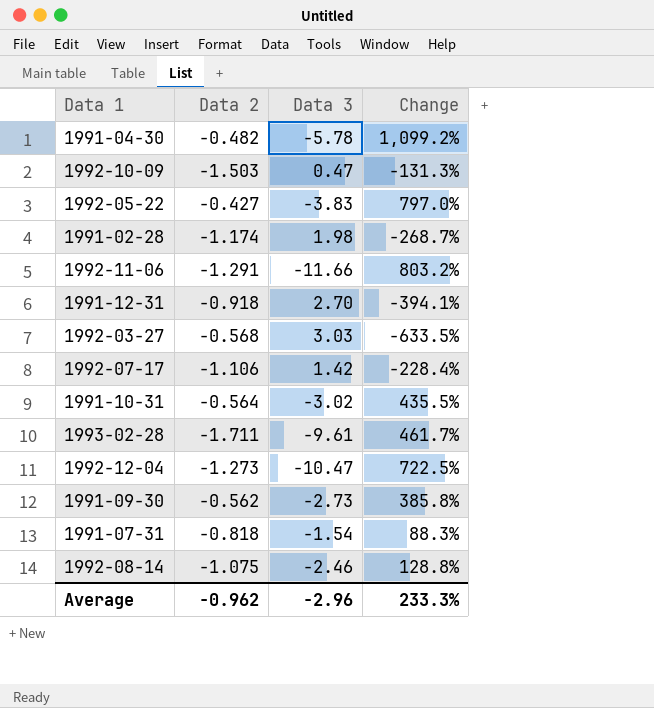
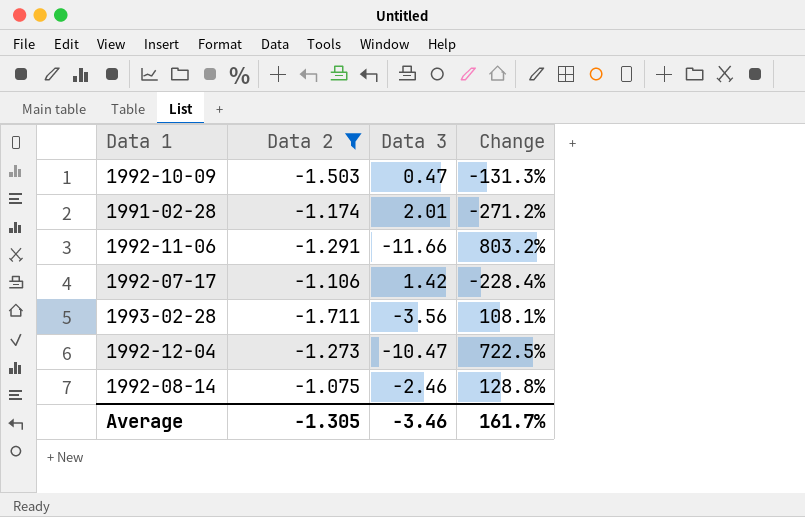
filter: none -> Data 2 <= -1.075
1991-02-28 | Data 3: 1.98 -> 2.01
1991-02-28 | Change: -268.7% -> -271.2%
1993-02-28 | Data 3: -9.61 -> -3.56
1993-02-28 | Change: 461.7% -> 108.1%
Average | Data 2: -0.962 -> -1.305
Average | Data 3: -2.96 -> -3.46
Average | Change: 233.3% -> 161.7%

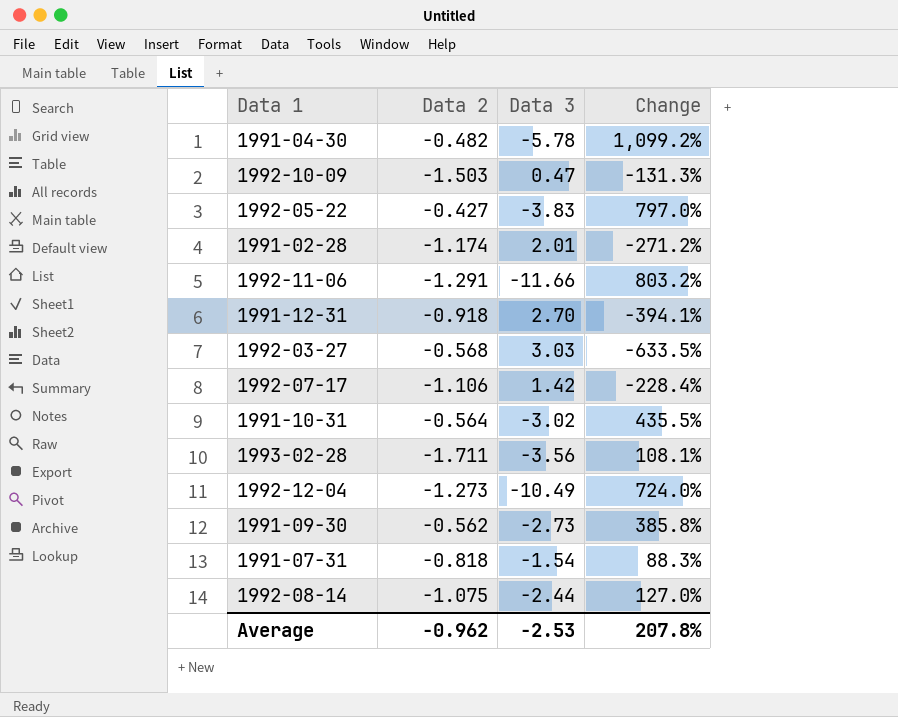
filter: Data 2 <= -1.075 -> none
1992-12-04 | Data 3: -10.47 -> -10.49
1992-12-04 | Change: 722.5% -> 724.0%
1992-08-14 | Data 3: -2.46 -> -2.44
1992-08-14 | Change: 128.8% -> 127.0%
Average | Data 2: -1.305 -> -0.962
Average | Data 3: -3.46 -> -2.53
Average | Change: 161.7% -> 207.8%

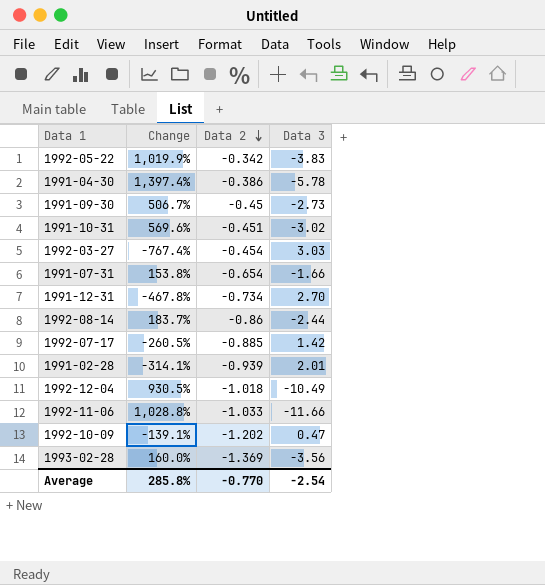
row order: none -> Data 2 descending
column Change | position: 4 -> 2
1992-05-22 | Change: 797.0% -> 1,019.9%
1992-05-22 | Data 2: -0.427 -> -0.342
1991-04-30 | Change: 1,099.2% -> 1,397.4%
1991-04-30 | Data 2: -0.482 -> -0.386
1991-09-30 | Change: 385.8% -> 506.7%
1991-09-30 | Data 2: -0.562 -> -0.45
1991-10-31 | Change: 435.5% -> 569.6%
1991-10-31 | Data 2: -0.564 -> -0.451
1992-03-27 | Change: -633.5% -> -767.4%
1992-03-27 | Data 2: -0.568 -> -0.454
1991-07-31 | Change: 88.3% -> 153.8%
1991-07-31 | Data 2: -0.818 -> -0.654
1991-07-31 | Data 3: -1.54 -> -1.66
1991-12-31 | Change: -394.1% -> -467.8%
1991-12-31 | Data 2: -0.918 -> -0.734
1992-08-14 | Change: 127.0% -> 183.7%
1992-08-14 | Data 2: -1.075 -> -0.86
1992-07-17 | Change: -228.4% -> -260.5%
1992-07-17 | Data 2: -1.106 -> -0.885
1991-02-28 | Change: -271.2% -> -314.1%
1991-02-28 | Data 2: -1.174 -> -0.939
1992-12-04 | Change: 724.0% -> 930.5%
1992-12-04 | Data 2: -1.273 -> -1.018
1992-11-06 | Change: 803.2% -> 1,028.8%
1992-11-06 | Data 2: -1.291 -> -1.033
1992-10-09 | Change: -131.3% -> -139.1%
1992-10-09 | Data 2: -1.503 -> -1.202
1993-02-28 | Change: 108.1% -> 160.0%
1993-02-28 | Data 2: -1.711 -> -1.369
Average | Change: 207.8% -> 285.8%
Average | Data 2: -0.962 -> -0.770
Average | Data 3: -2.53 -> -2.54

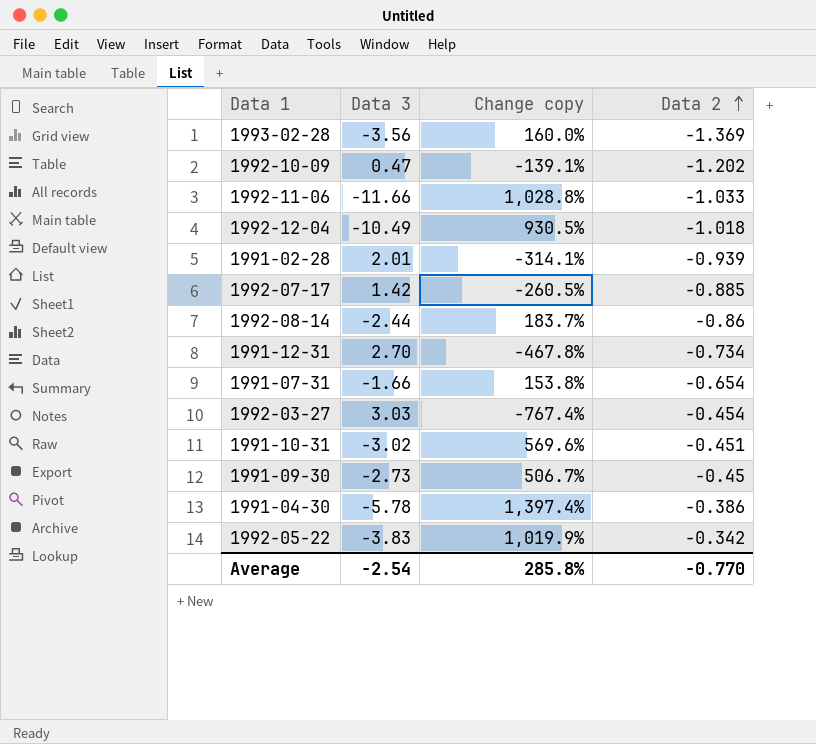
row order: Data 2 descending -> Data 2 ascending
column Data 3 | position: 4 -> 2
column name: Change -> Change copy

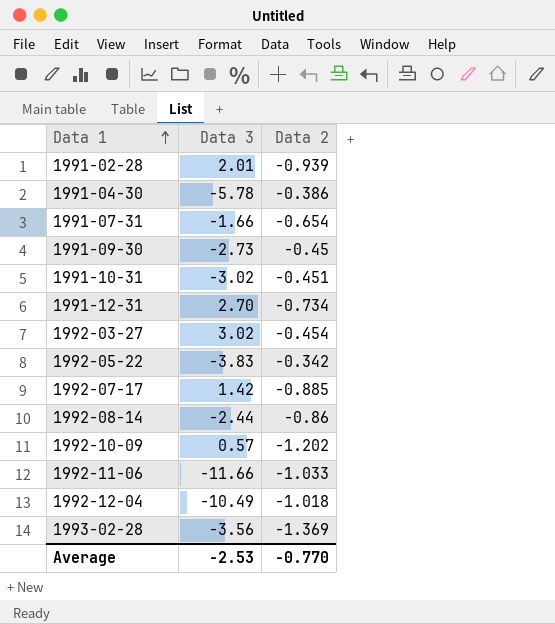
row order: Data 2 ascending -> Data 1 ascending
column Change copy | formula: ([Data 3] - [Data 2]) / [Data 2] -> none
1992-03-27 | Data 3: 3.03 -> 3.02
1992-10-09 | Data 3: 0.47 -> 0.57
Average | Data 3: -2.54 -> -2.53

